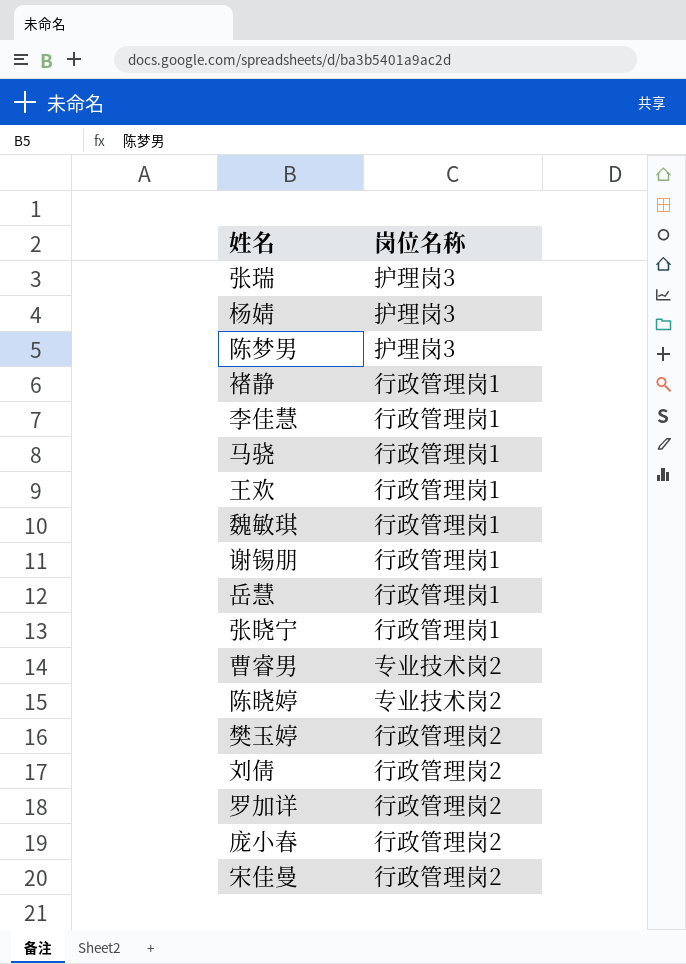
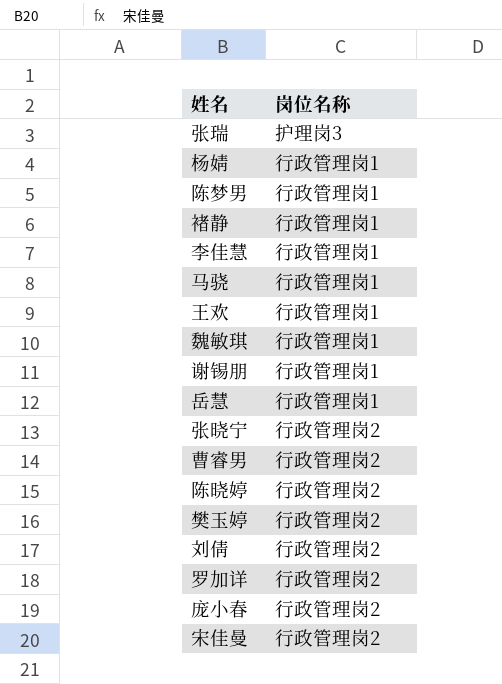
杨婧 | 岗位名称: 护理岗3 -> 行政管理岗1
陈梦男 | 岗位名称: 护理岗3 -> 行政管理岗1
张晓宁 | 岗位名称: 行政管理岗1 -> 行政管理岗2
曹睿男 | 岗位名称: 专业技术岗2 -> 行政管理岗2
陈晓婷 | 岗位名称: 专业技术岗2 -> 行政管理岗2

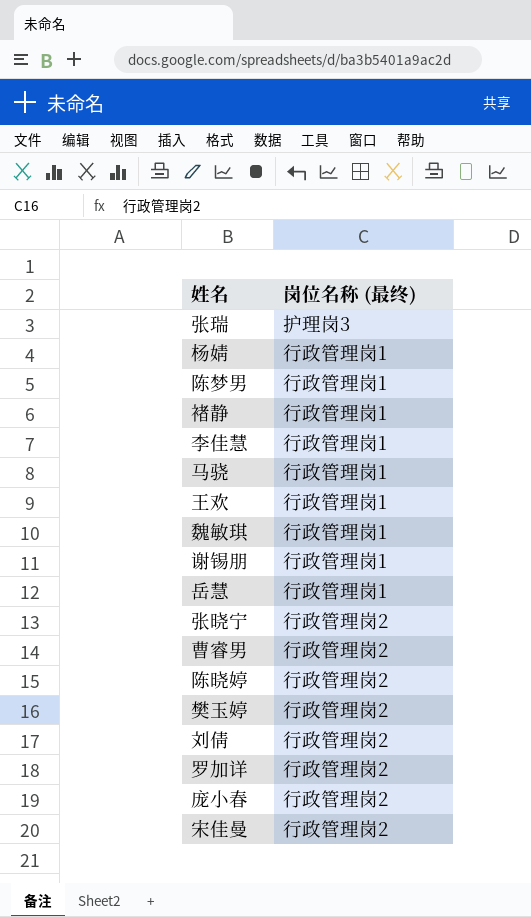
column name: 岗位名称 -> 岗位名称 (最终)

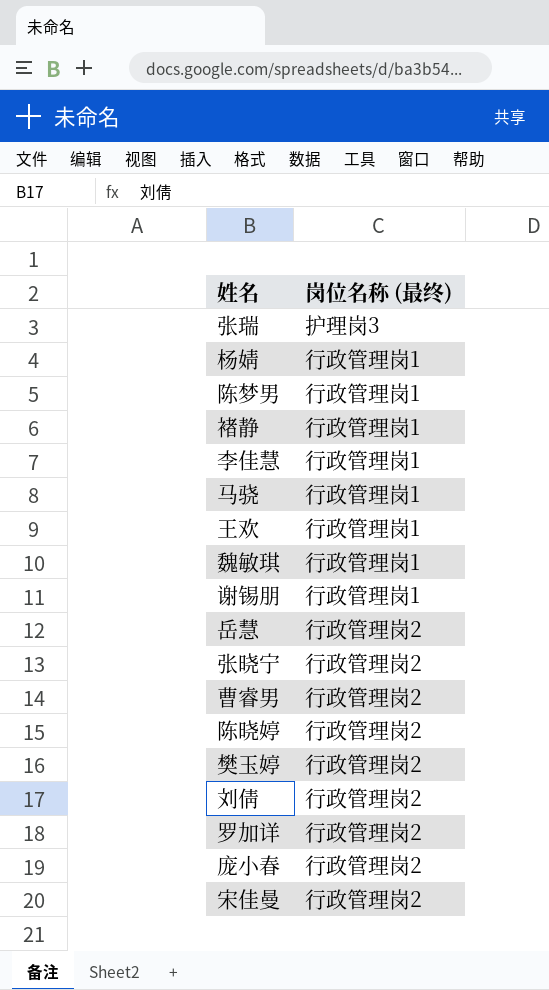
岳慧 | 岗位名称 (最终): 行政管理岗1 -> 行政管理岗2

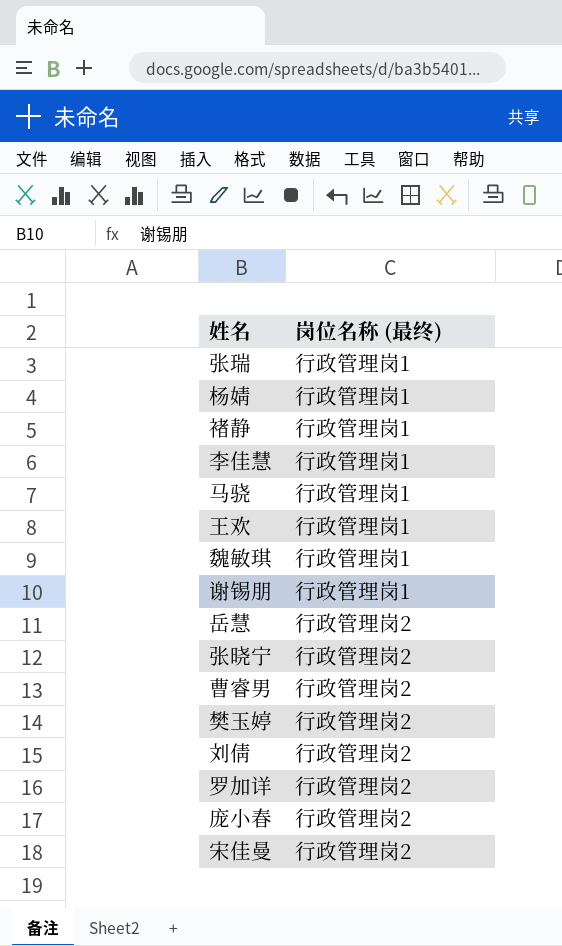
row 陈梦男: 行政管理岗1 -> none
row 陈晓婷: 行政管理岗2 -> none
张瑞 | 岗位名称 (最终): 护理岗3 -> 行政管理岗1

